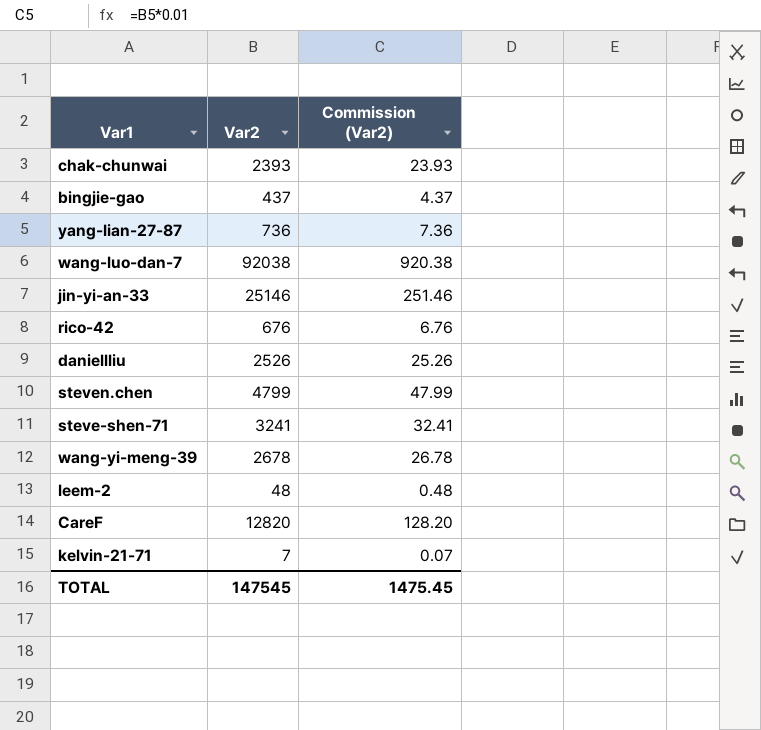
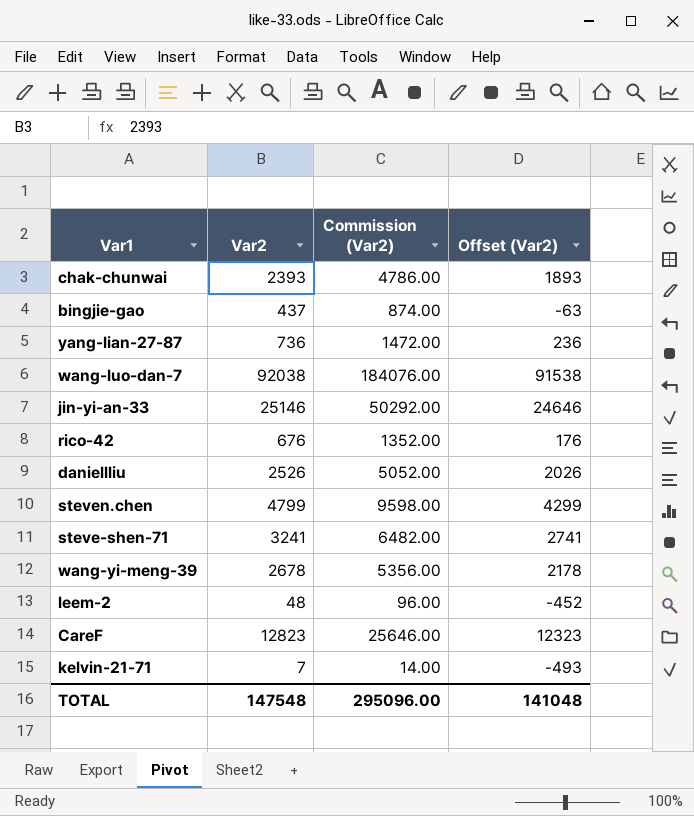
column Commission (Var2) | formula: [Var2] * 0.01 -> [Var2] * 2
column Offset (Var2) | formula: none -> [Var2] - 500
CareF | Var2: 12820 -> 12823
TOTAL | Var2: 147545 -> 147548
TOTAL | Commission (Var2): 1475.45 -> 295096.00

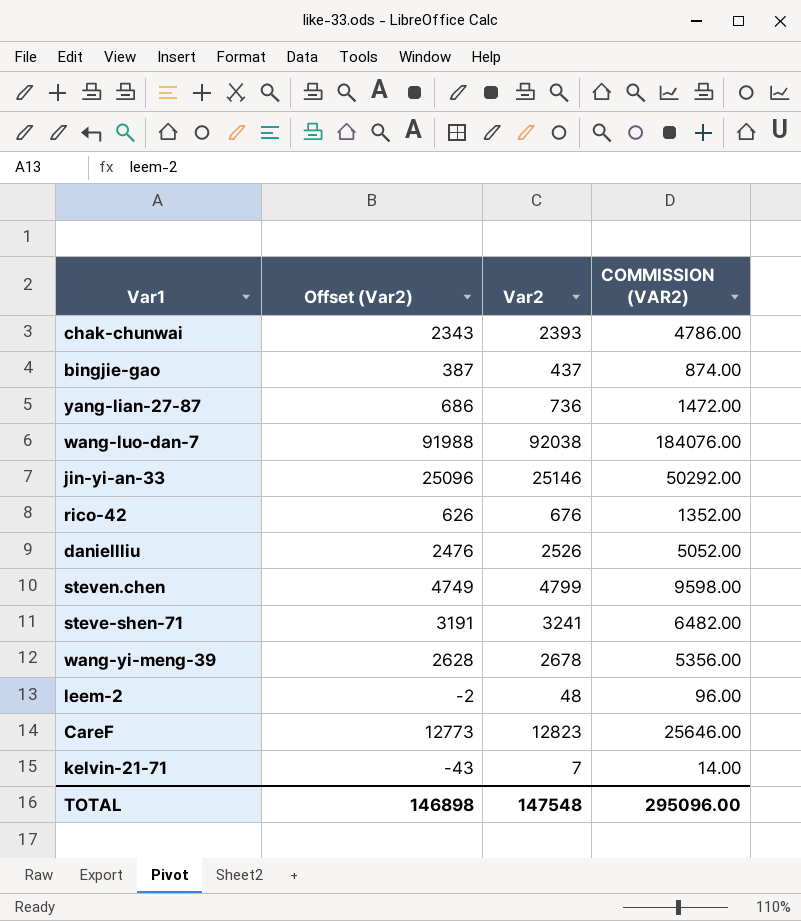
column Offset (Var2) | formula: [Var2] - 500 -> [Var2] - 50
column Offset (Var2) | position: 4 -> 2
column name: Commission (Var2) -> COMMISSION (VAR2)
TOTAL | Offset (Var2): 141048 -> 146898

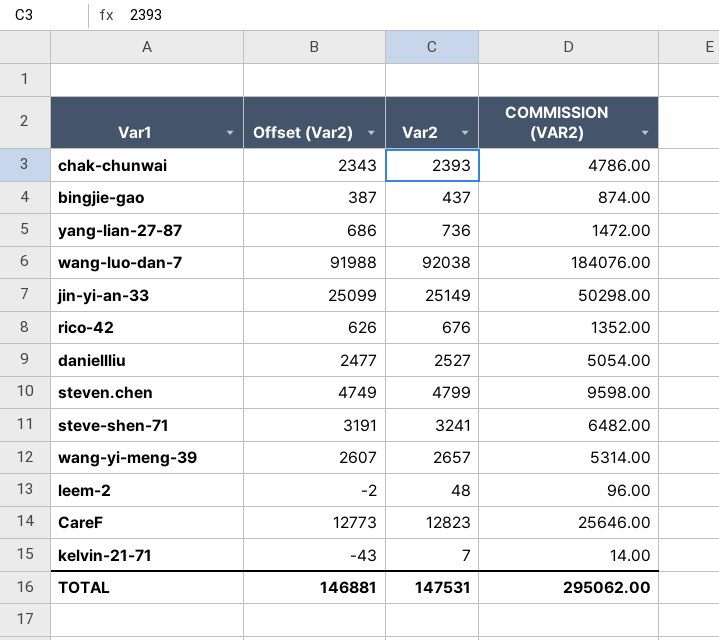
jin-yi-an-33 | Offset (Var2): 25096 -> 25099
jin-yi-an-33 | Var2: 25146 -> 25149
jin-yi-an-33 | COMMISSION (VAR2): 50292.00 -> 50298.00
daniellliu | Offset (Var2): 2476 -> 2477
daniellliu | Var2: 2526 -> 2527
daniellliu | COMMISSION (VAR2): 5052.00 -> 5054.00
wang-yi-meng-39 | Offset (Var2): 2628 -> 2607
wang-yi-meng-39 | Var2: 2678 -> 2657
wang-yi-meng-39 | COMMISSION (VAR2): 5356.00 -> 5314.00
TOTAL | Offset (Var2): 146898 -> 146881
TOTAL | Var2: 147548 -> 147531
TOTAL | COMMISSION (VAR2): 295096.00 -> 295062.00

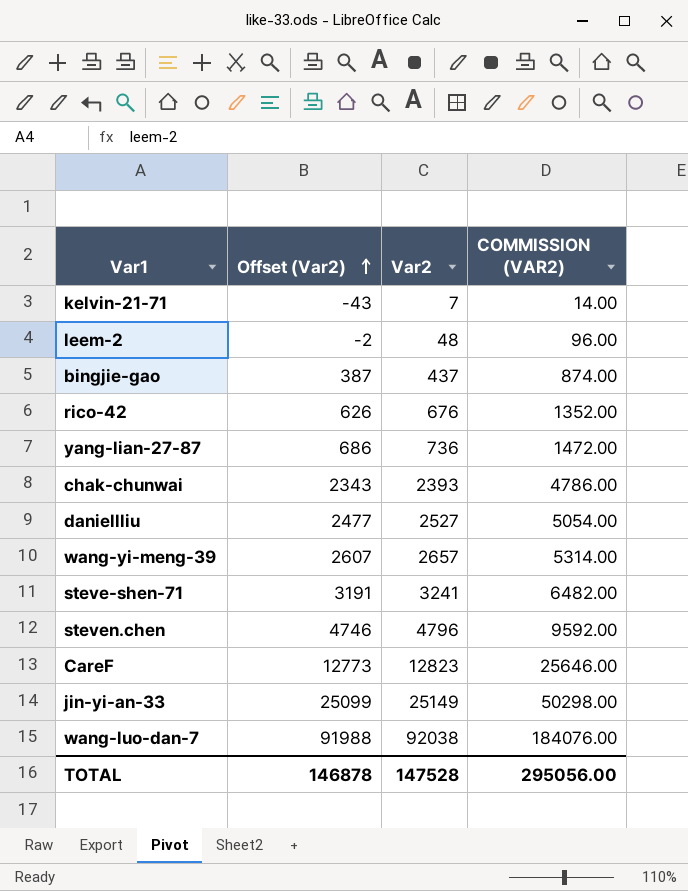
row order: none -> Offset (Var2) ascending
steven.chen | Offset (Var2): 4749 -> 4746
steven.chen | Var2: 4799 -> 4796
steven.chen | COMMISSION (VAR2): 9598.00 -> 9592.00
TOTAL | Offset (Var2): 146881 -> 146878
TOTAL | Var2: 147531 -> 147528
TOTAL | COMMISSION (VAR2): 295062.00 -> 295056.00

